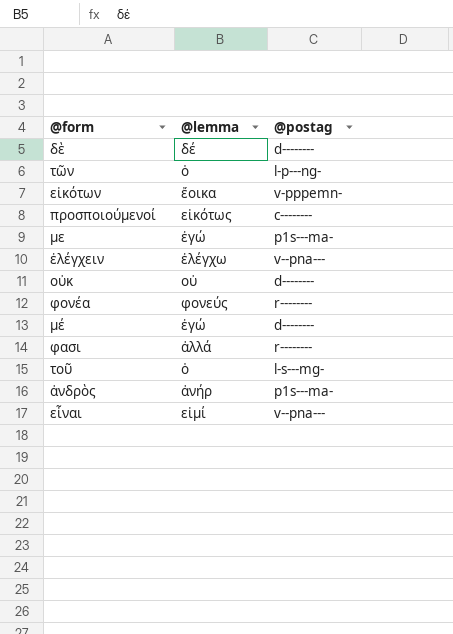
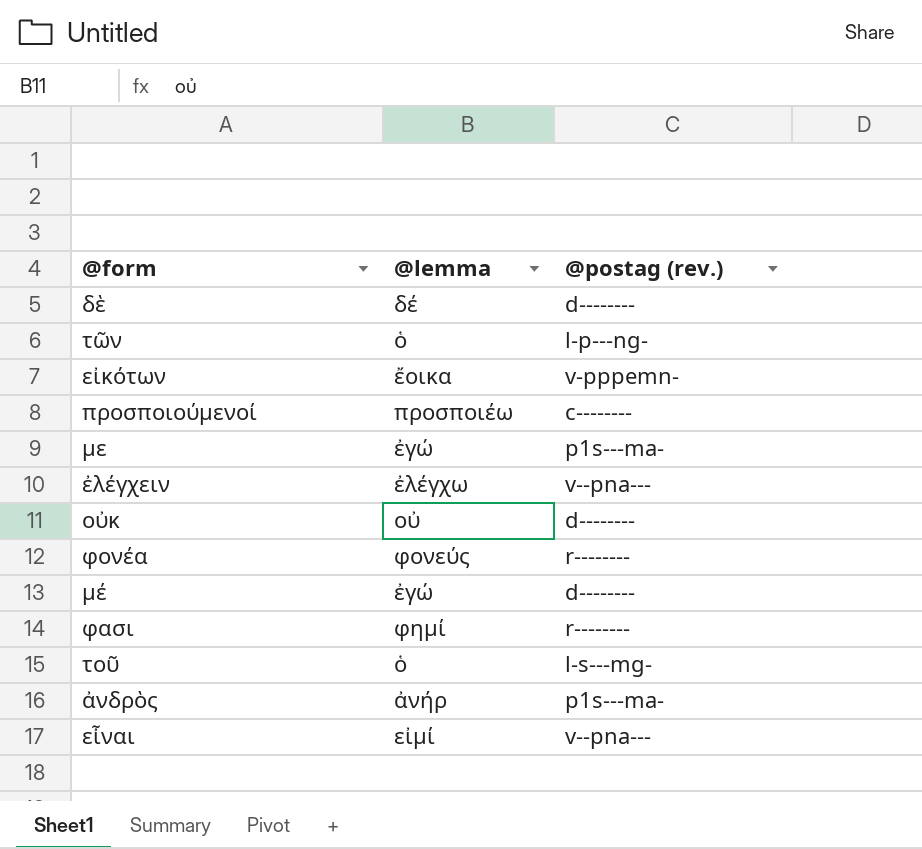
column name: @postag -> @postag (rev.)
προσποιούμενοί | @lemma: εἰκότως -> προσποιέω
φασι | @lemma: ἀλλά -> φημί

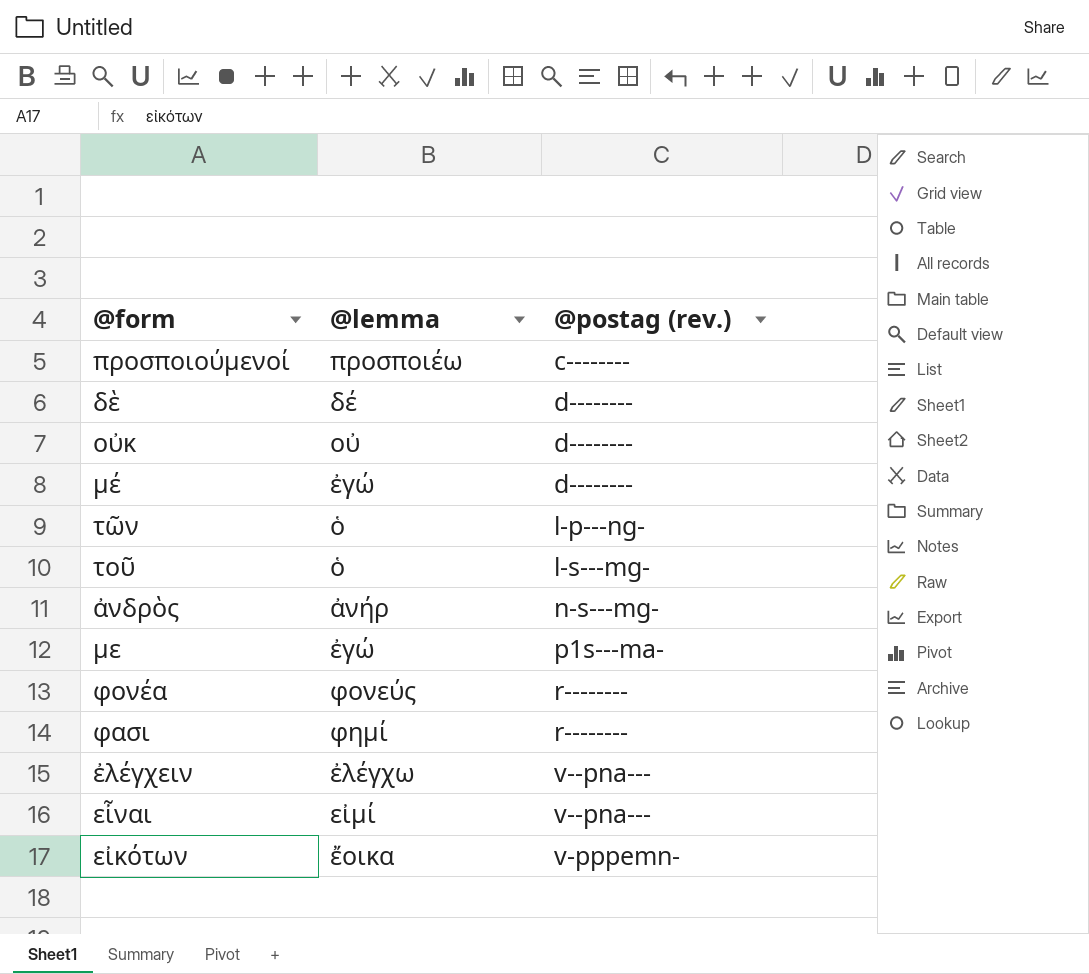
row order: none -> @postag (rev.) ascending
ἀνδρὸς | @postag (rev.): p1s---ma- -> n-s---mg-

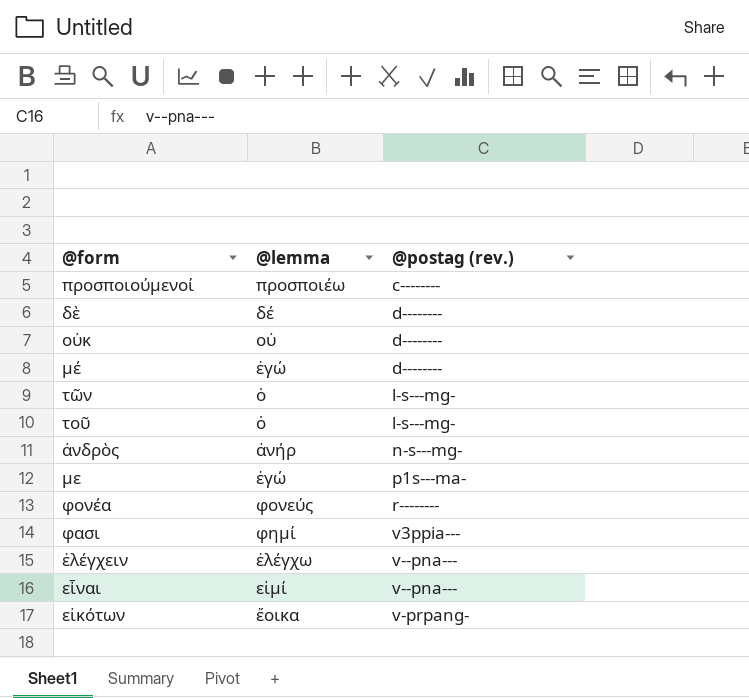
τῶν | @postag (rev.): l-p---ng- -> l-s---mg-
φασι | @postag (rev.): r-------- -> v3ppia---
εἰκότων | @postag (rev.): v-pppemn- -> v-prpang-

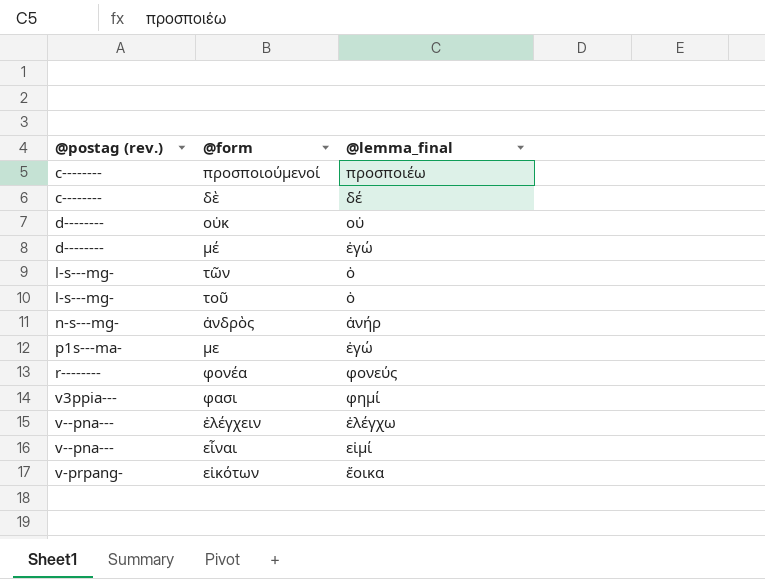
column @postag (rev.) | position: 3 -> 1
column name: @lemma -> @lemma_final
δὲ | @postag (rev.): d-------- -> c--------

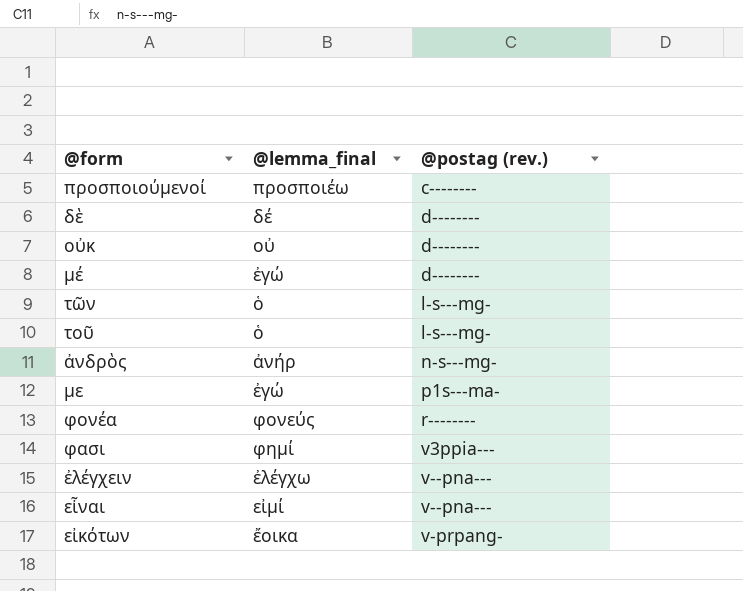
column @postag (rev.) | position: 1 -> 3
δὲ | @postag (rev.): c-------- -> d--------

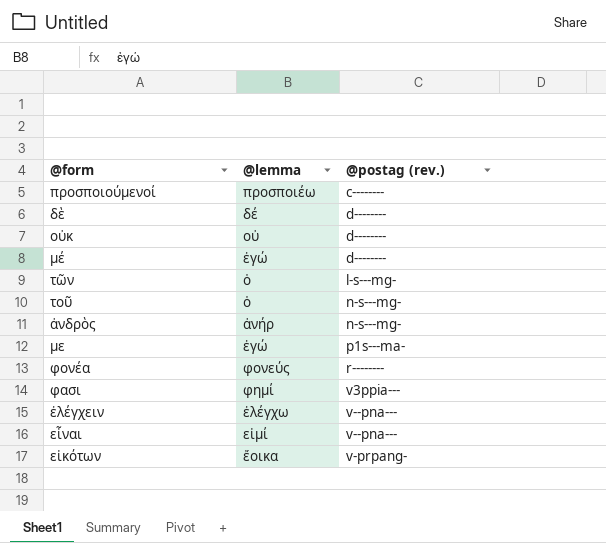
column name: @lemma_final -> @lemma
τοῦ | @postag (rev.): l-s---mg- -> n-s---mg-

